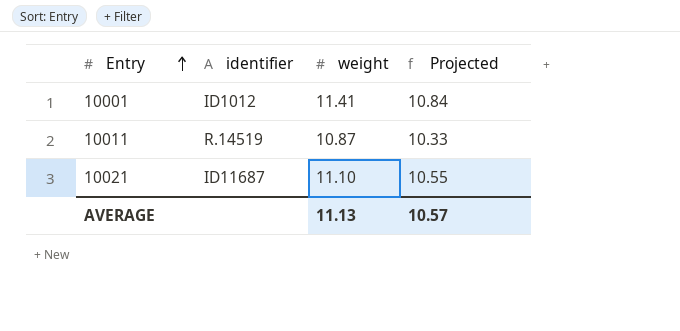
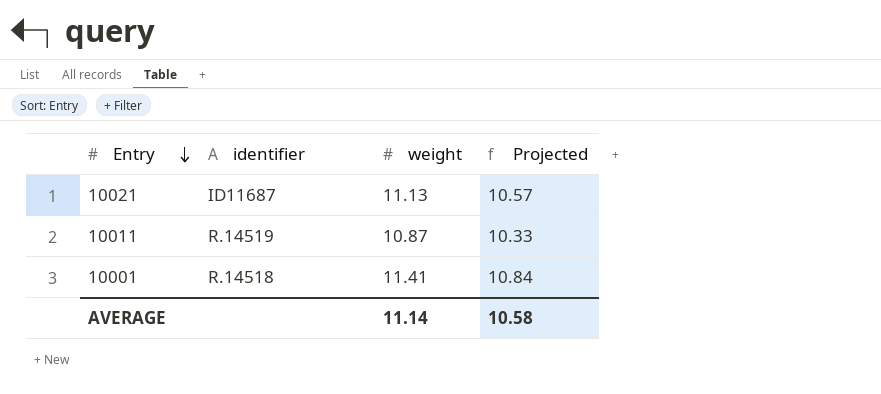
row order: Entry ascending -> Entry descending
10021 | weight: 11.10 -> 11.13
10021 | Projected: 10.55 -> 10.57
10001 | identifier: ID1012 -> R.14518
AVERAGE | weight: 11.13 -> 11.14
AVERAGE | Projected: 10.57 -> 10.58

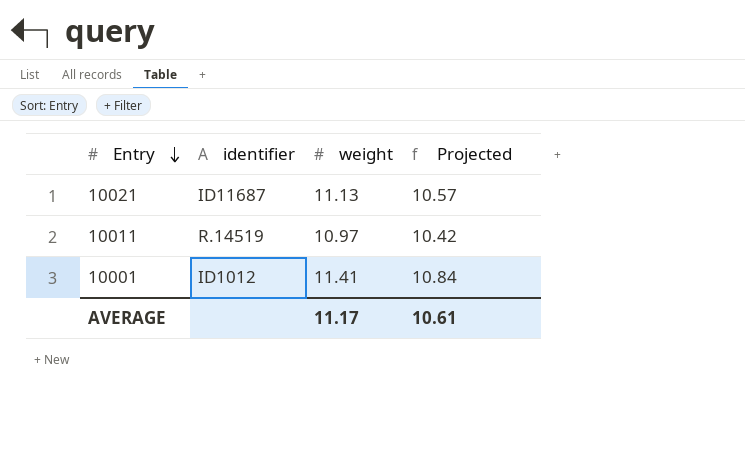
10011 | weight: 10.87 -> 10.97
10011 | Projected: 10.33 -> 10.42
10001 | identifier: R.14518 -> ID1012
AVERAGE | weight: 11.14 -> 11.17
AVERAGE | Projected: 10.58 -> 10.61

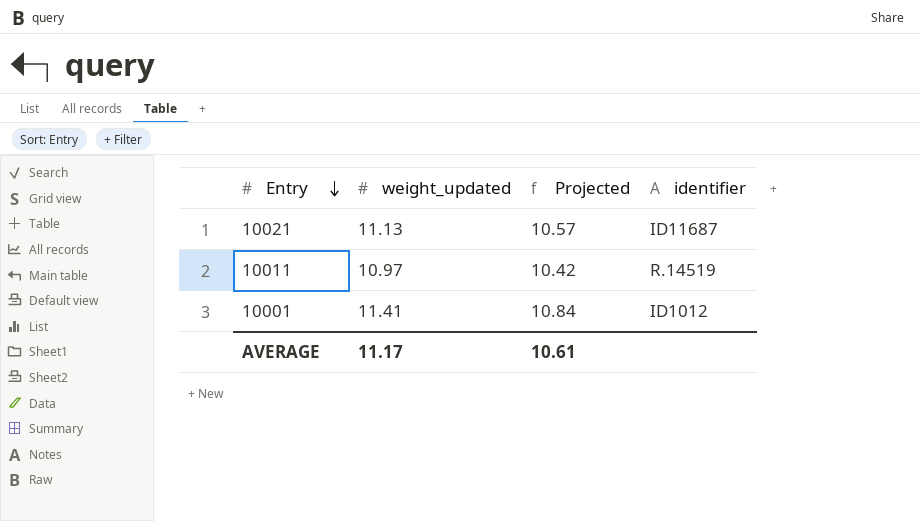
column name: weight -> weight_updated
column identifier | position: 2 -> 4

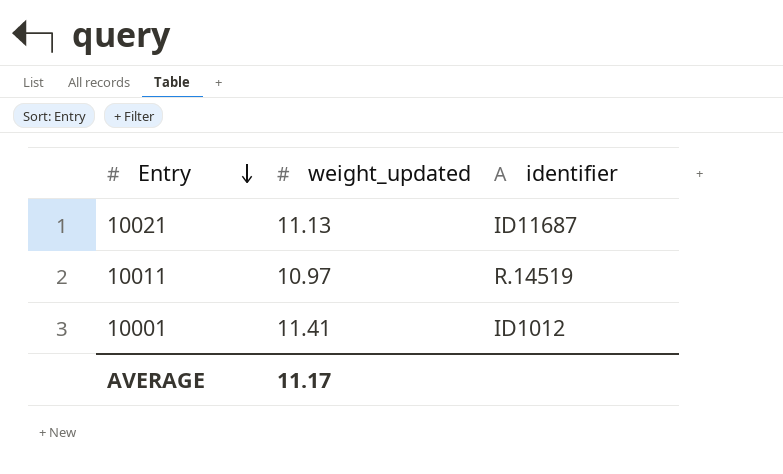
column Projected | formula: [weight_updated] * 0.95 -> none

